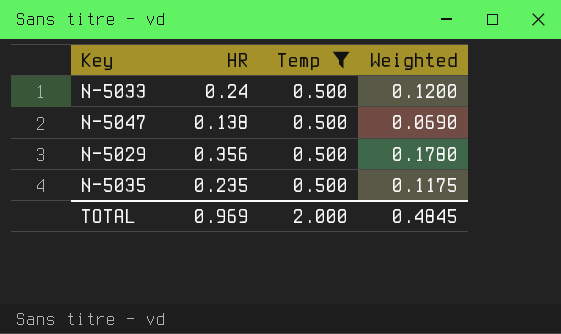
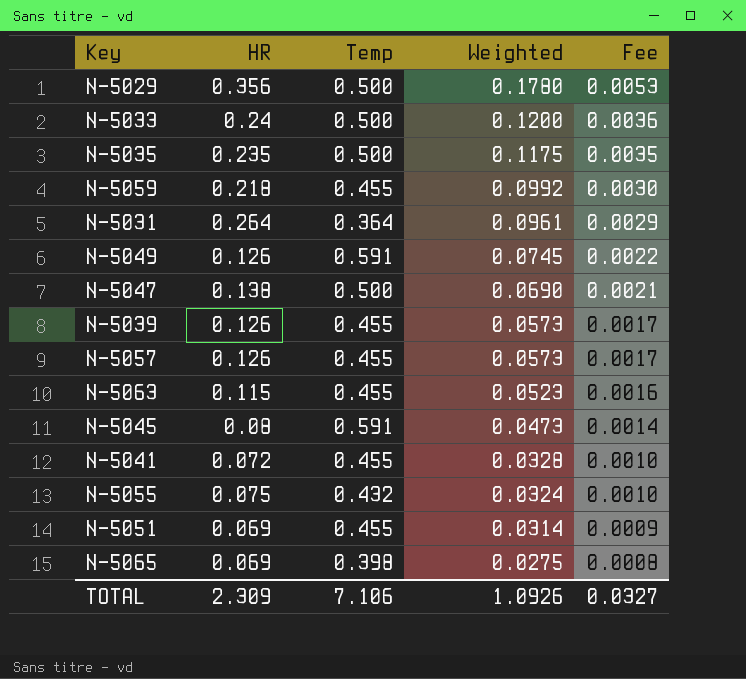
filter: Temp = 0.500 -> none
row order: none -> Weighted descending
column Fee | formula: none -> [Weighted] * 0.03
TOTAL | HR: 0.969 -> 2.309
TOTAL | Temp: 2.000 -> 7.106
TOTAL | Weighted: 0.4845 -> 1.0926

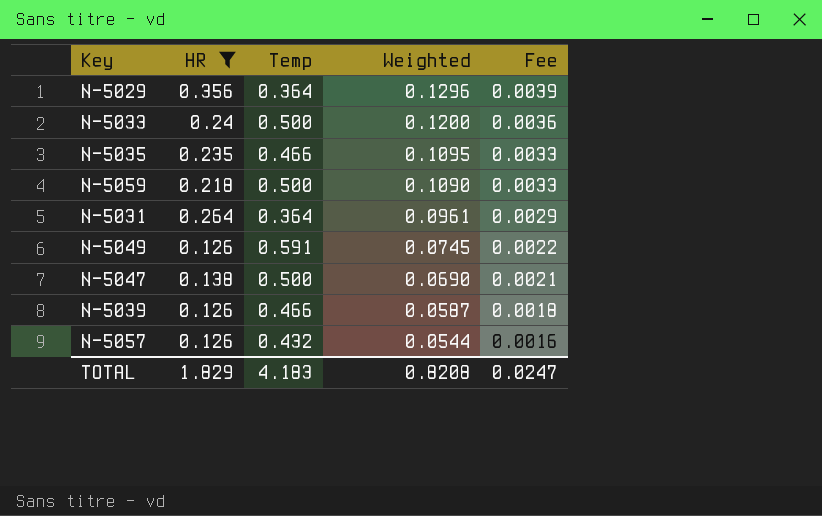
filter: none -> HR >= 0.126
N-5029 | Temp: 0.500 -> 0.364
N-5029 | Weighted: 0.1780 -> 0.1296
N-5029 | Fee: 0.0053 -> 0.0039
N-5035 | Temp: 0.500 -> 0.466
N-5035 | Weighted: 0.1175 -> 0.1095
N-5035 | Fee: 0.0035 -> 0.0033
N-5059 | Temp: 0.455 -> 0.500
N-5059 | Weighted: 0.0992 -> 0.1090
N-5059 | Fee: 0.0030 -> 0.0033
N-5039 | Temp: 0.455 -> 0.466
N-5039 | Weighted: 0.0573 -> 0.0587
N-5039 | Fee: 0.0017 -> 0.0018
N-5057 | Temp: 0.455 -> 0.432
N-5057 | Weighted: 0.0573 -> 0.0544
N-5057 | Fee: 0.0017 -> 0.0016
TOTAL | HR: 2.309 -> 1.829
TOTAL | Temp: 7.106 -> 4.183
TOTAL | Weighted: 1.0926 -> 0.8208
TOTAL | Fee: 0.0327 -> 0.0247

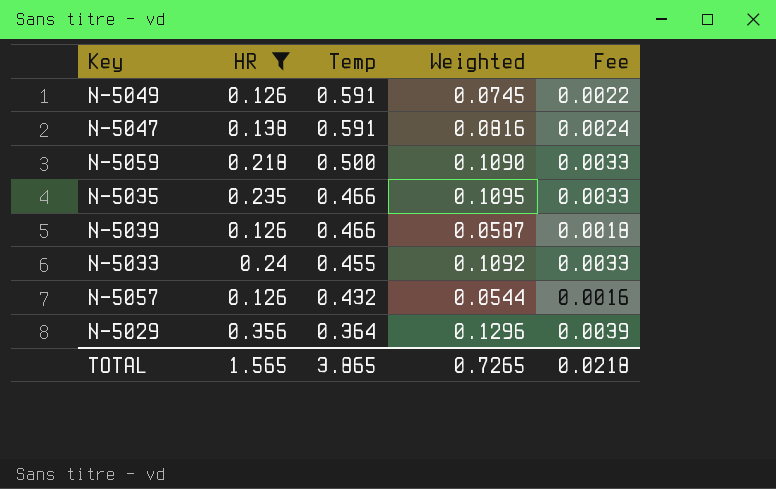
row order: Weighted descending -> Temp descending
row N-5031: 0.264 | 0.364 | 0.0961 | 0.0029 -> none
N-5047 | Temp: 0.500 -> 0.591
N-5047 | Weighted: 0.0690 -> 0.0816
N-5047 | Fee: 0.0021 -> 0.0024
N-5033 | Temp: 0.500 -> 0.455
N-5033 | Weighted: 0.1200 -> 0.1092
N-5033 | Fee: 0.0036 -> 0.0033
TOTAL | HR: 1.829 -> 1.565
TOTAL | Temp: 4.183 -> 3.865
TOTAL | Weighted: 0.8208 -> 0.7265
TOTAL | Fee: 0.0247 -> 0.0218

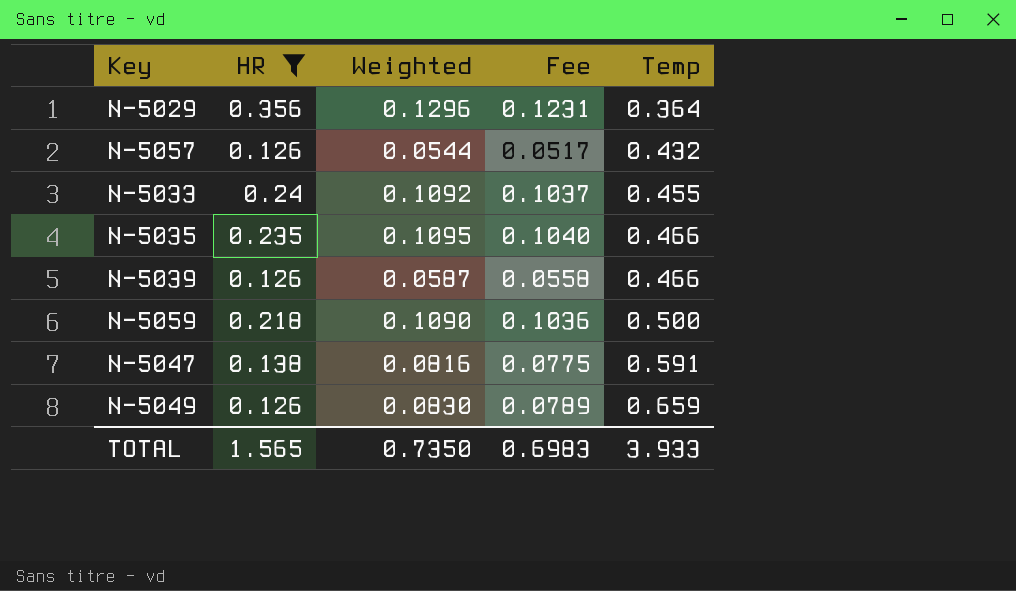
row order: Temp descending -> Temp ascending
column Fee | formula: [Weighted] * 0.03 -> [Weighted] * 0.95
column Temp | position: 3 -> 5
N-5049 | Weighted: 0.0745 -> 0.0830
N-5049 | Temp: 0.591 -> 0.659
TOTAL | Weighted: 0.7265 -> 0.7350
TOTAL | Fee: 0.0218 -> 0.6983
TOTAL | Temp: 3.865 -> 3.933

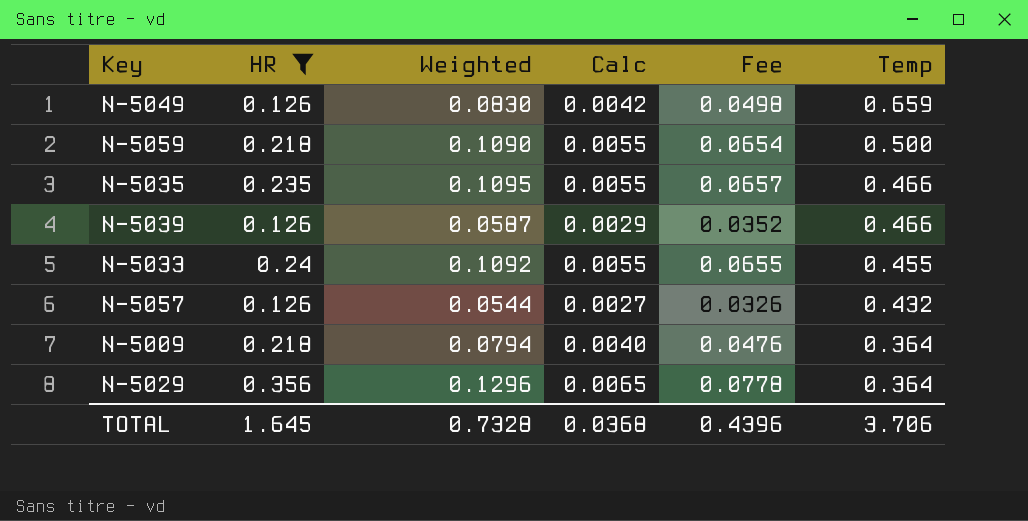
row order: Temp ascending -> Temp descending
column Calc | formula: none -> [Weighted] * 0.05
column Fee | formula: [Weighted] * 0.95 -> [Weighted] * 0.6
row N-5047: 0.138 | 0.0816 | 0.0775 | 0.591 -> none
row N-5009: none -> 0.218 | 0.0794 | 0.0040 | 0.0476 | 0.364
TOTAL | HR: 1.565 -> 1.645
TOTAL | Weighted: 0.7350 -> 0.7328
TOTAL | Fee: 0.6983 -> 0.4396
TOTAL | Temp: 3.933 -> 3.706

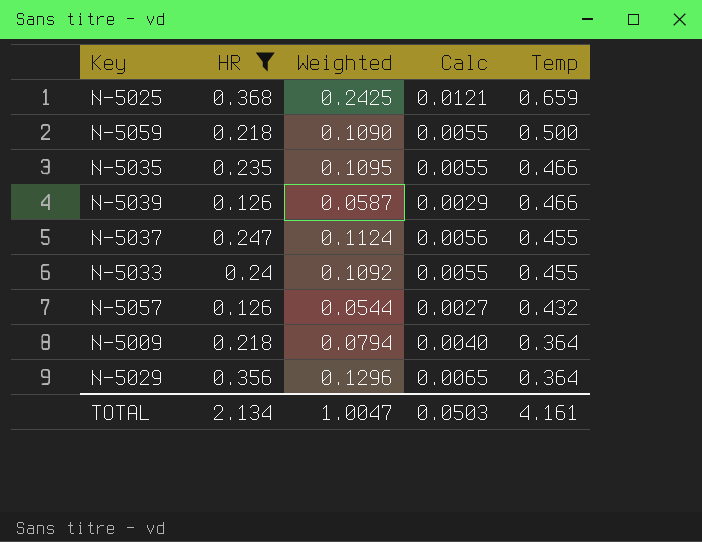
column Fee | formula: [Weighted] * 0.6 -> none
row N-5049: 0.126 | 0.0830 | 0.0042 | 0.0498 | 0.659 -> none
row N-5025: none -> 0.368 | 0.2425 | 0.0121 | 0.659
row N-5037: none -> 0.247 | 0.1124 | 0.0056 | 0.455
TOTAL | HR: 1.645 -> 2.134
TOTAL | Weighted: 0.7328 -> 1.0047
TOTAL | Calc: 0.0368 -> 0.0503
TOTAL | Temp: 3.706 -> 4.161

